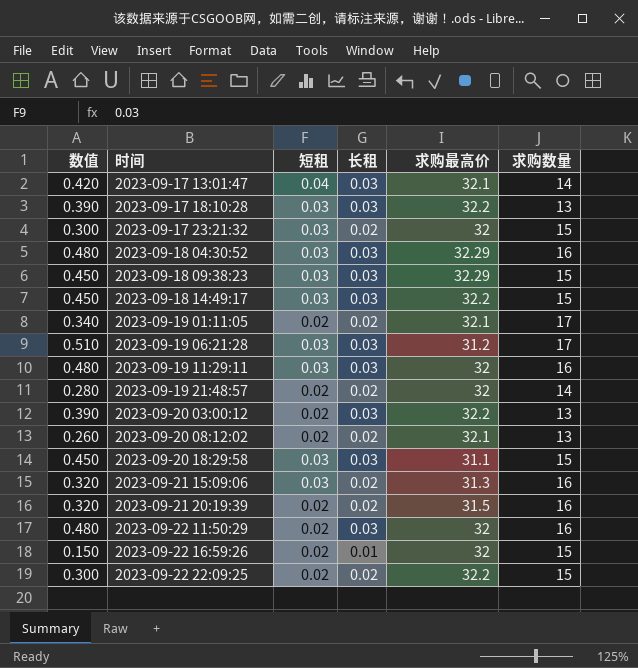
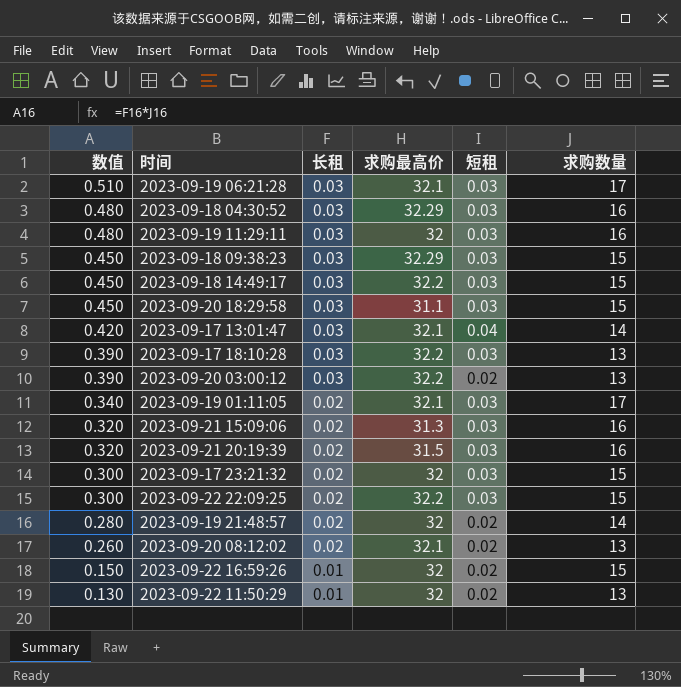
row order: 时间 ascending -> 数值 descending
column 短租 | position: 3 -> 5
2023-09-19 06:21:28 | 求购最高价: 31.2 -> 32.1
2023-09-19 01:11:05 | 短租: 0.02 -> 0.03
2023-09-21 20:19:39 | 短租: 0.02 -> 0.03
2023-09-22 22:09:25 | 短租: 0.02 -> 0.03
2023-09-22 11:50:29 | 数值: 0.480 -> 0.130
2023-09-22 11:50:29 | 长租: 0.03 -> 0.01
2023-09-22 11:50:29 | 求购数量: 16 -> 13

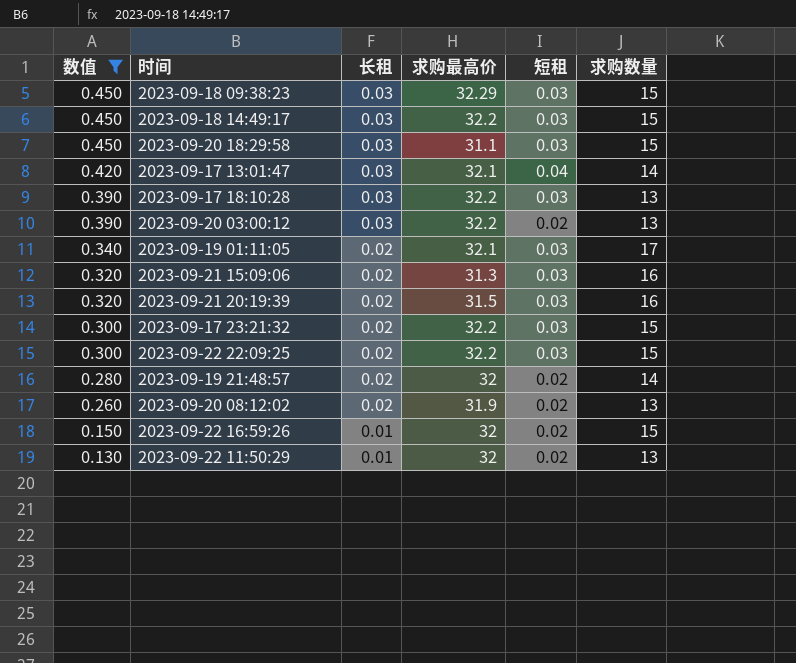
filter: none -> 数值 <= 0.450
2023-09-17 23:21:32 | 求购最高价: 32 -> 32.2
2023-09-20 08:12:02 | 求购最高价: 32.1 -> 31.9

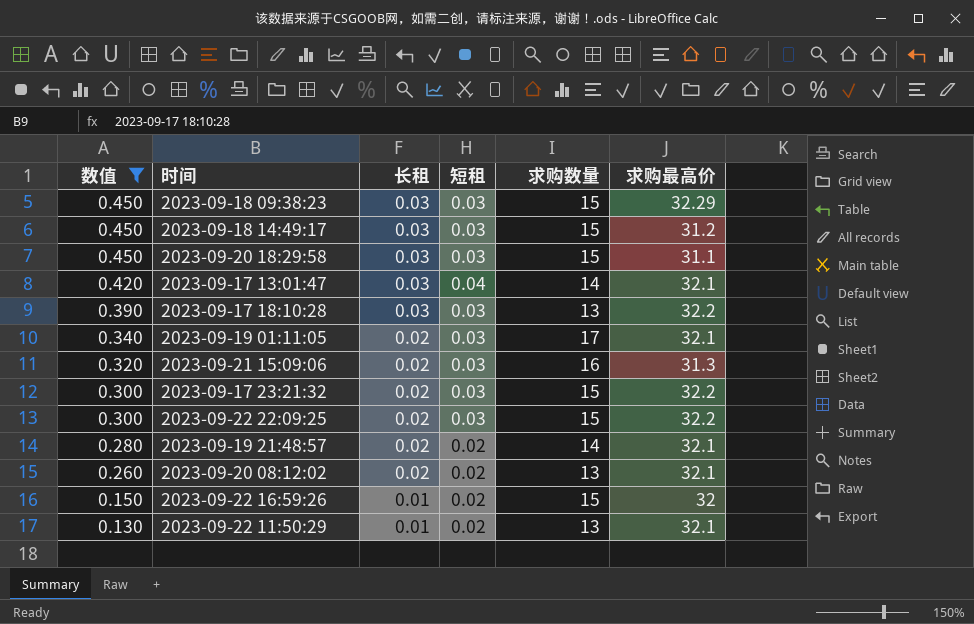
column 求购最高价 | position: 4 -> 6
row 2023-09-20 03:00:12: 0.390 | 0.03 | 32.2 | 0.02 | 13 -> none
row 2023-09-21 20:19:39: 0.320 | 0.02 | 31.5 | 0.03 | 16 -> none
2023-09-18 14:49:17 | 求购最高价: 32.2 -> 31.2
2023-09-19 21:48:57 | 求购最高价: 32 -> 32.1
2023-09-20 08:12:02 | 求购最高价: 31.9 -> 32.1
2023-09-22 11:50:29 | 求购最高价: 32 -> 32.1

